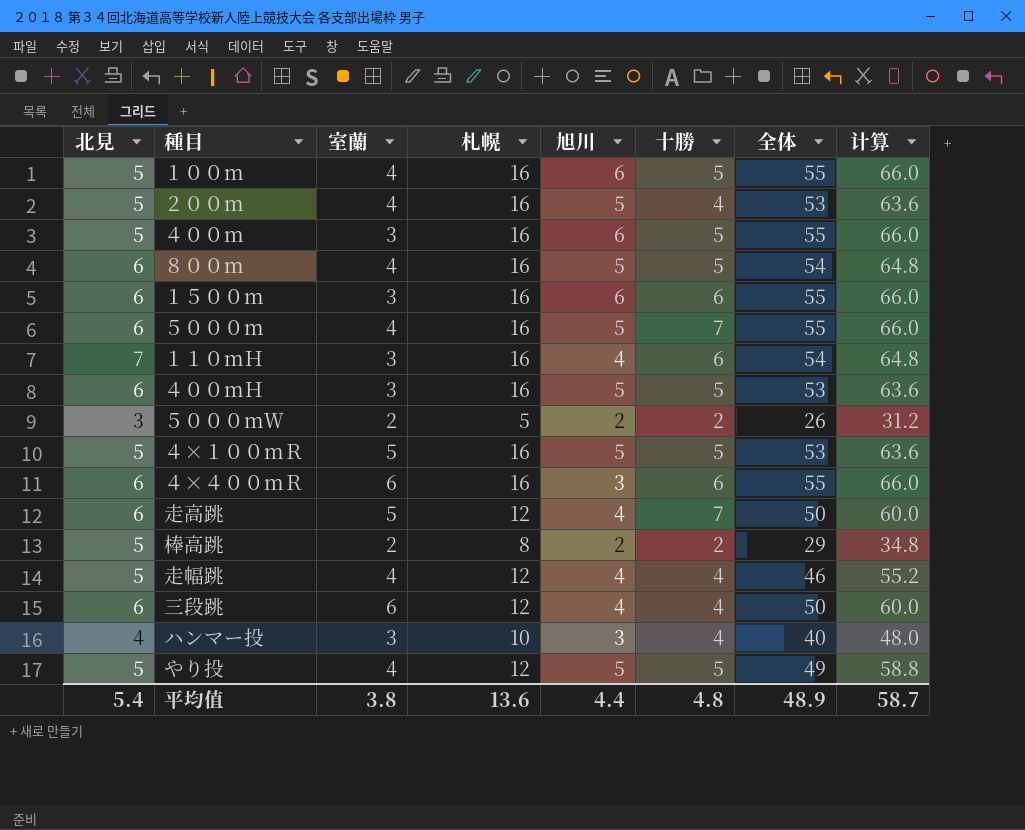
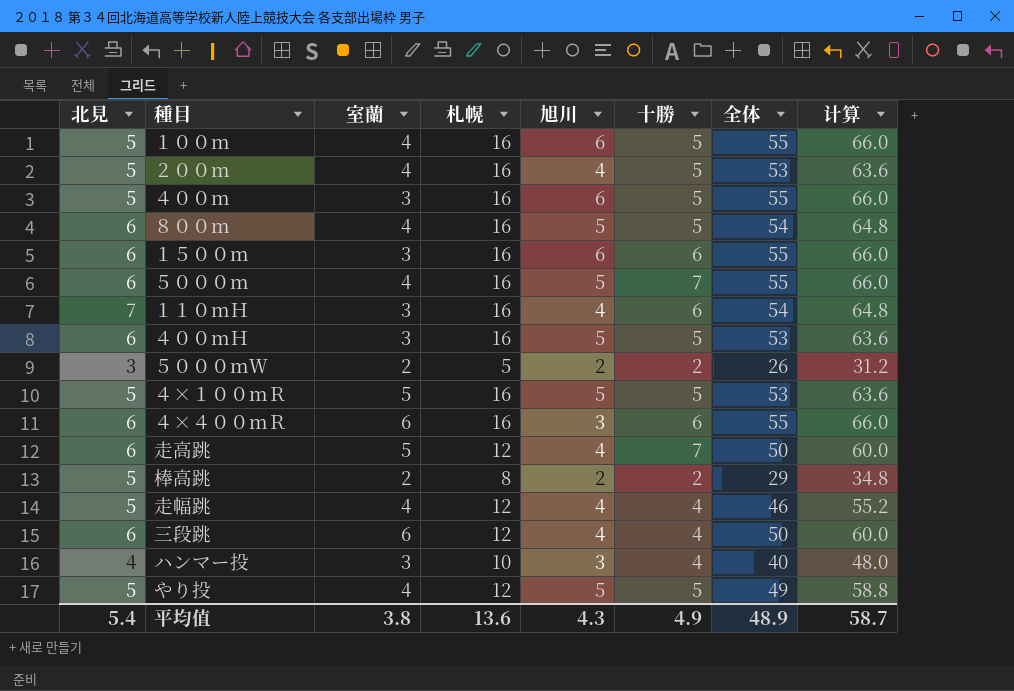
２００ｍ | 旭川: 5 -> 4
２００ｍ | 十勝: 4 -> 5
平均值 | 旭川: 4.4 -> 4.3
平均值 | 十勝: 4.8 -> 4.9

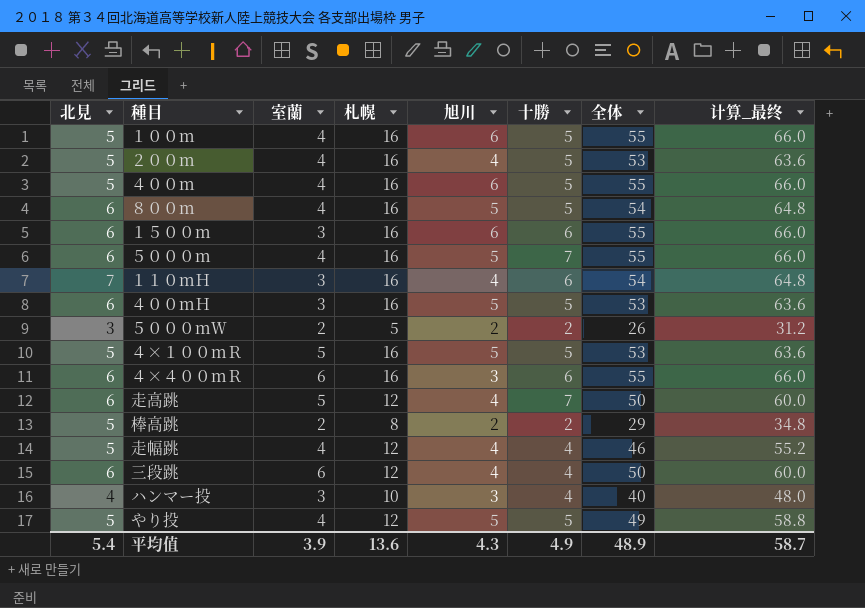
column name: 计算 -> 计算_最终
４００ｍ | 室蘭: 3 -> 4
平均值 | 室蘭: 3.8 -> 3.9

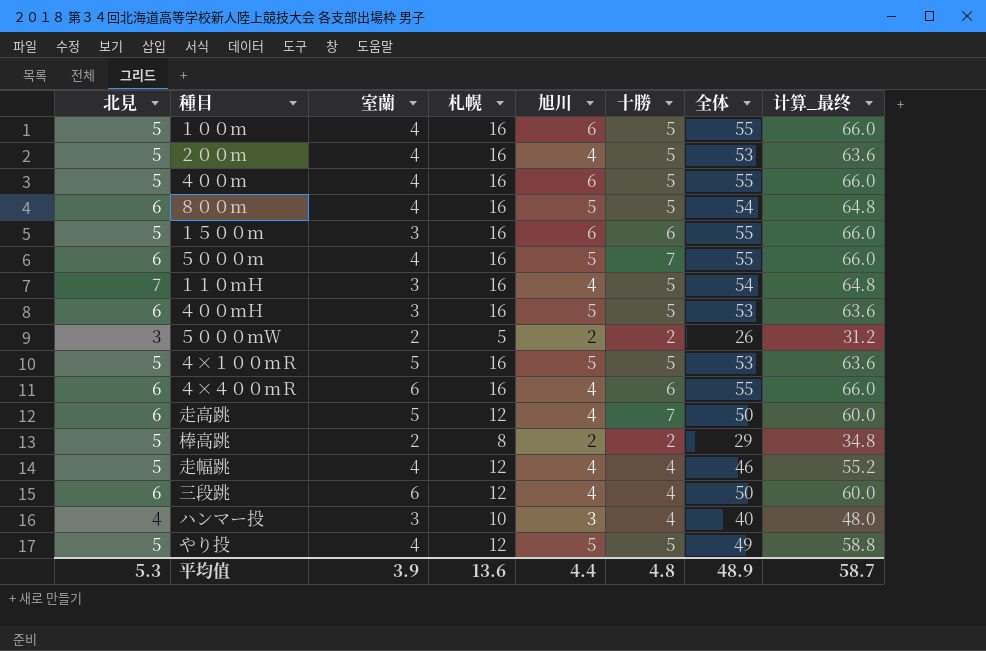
１５００ｍ | 北見: 6 -> 5
１１０ｍＨ | 十勝: 6 -> 5
４×４００ｍＲ | 旭川: 3 -> 4
平均值 | 北見: 5.4 -> 5.3
平均值 | 旭川: 4.3 -> 4.4
平均值 | 十勝: 4.9 -> 4.8

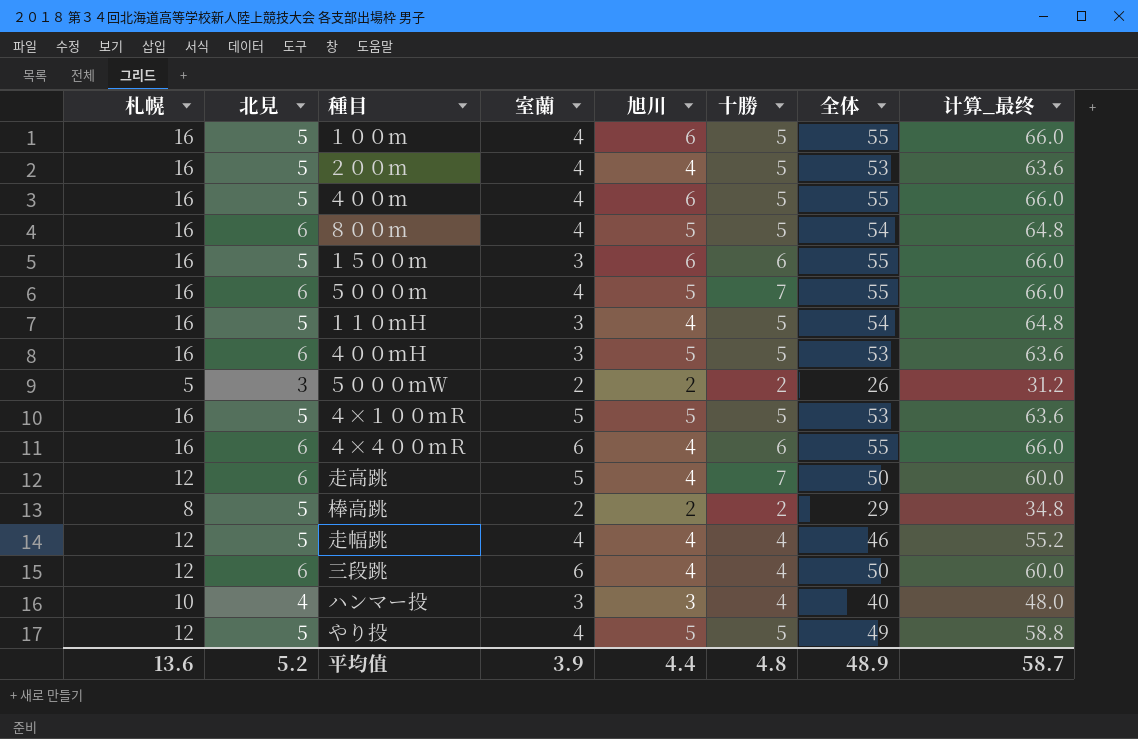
column 札幌 | position: 4 -> 1
１１０ｍＨ | 北見: 7 -> 5
平均值 | 北見: 5.3 -> 5.2

